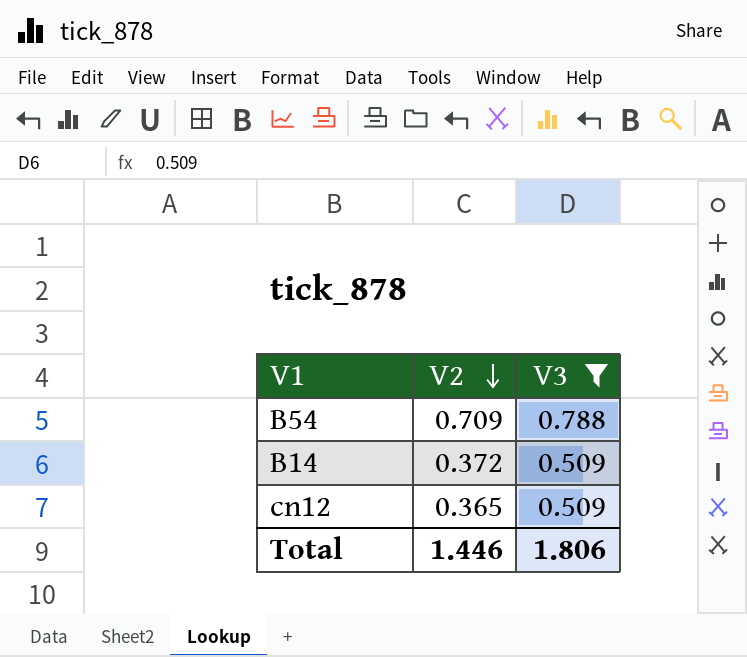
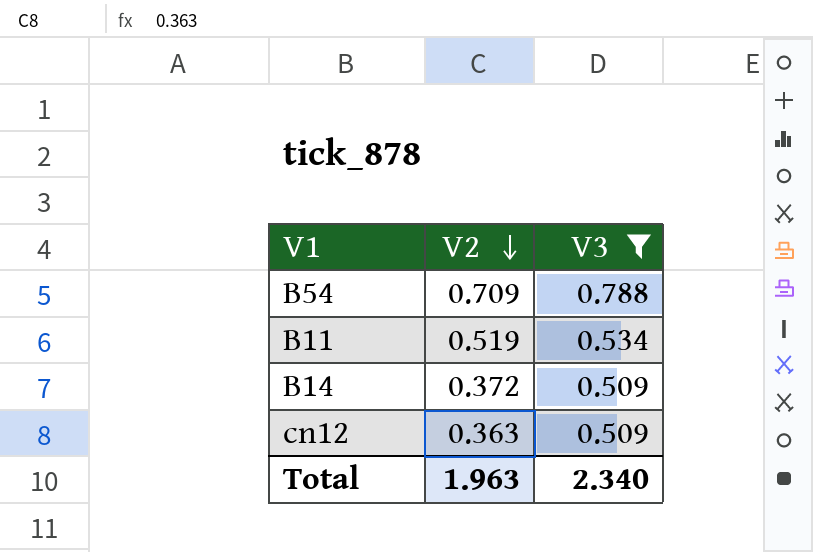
row B11: none -> 0.519 | 0.534
cn12 | V2: 0.365 -> 0.363
Total | V2: 1.446 -> 1.963
Total | V3: 1.806 -> 2.340

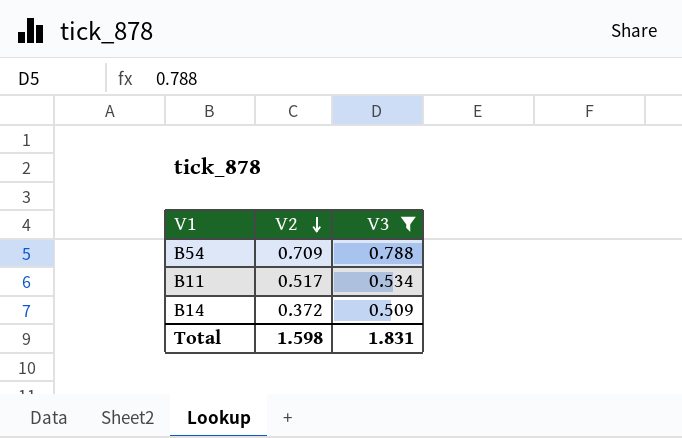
row cn12: 0.363 | 0.509 -> none
B11 | V2: 0.519 -> 0.517
Total | V2: 1.963 -> 1.598
Total | V3: 2.340 -> 1.831

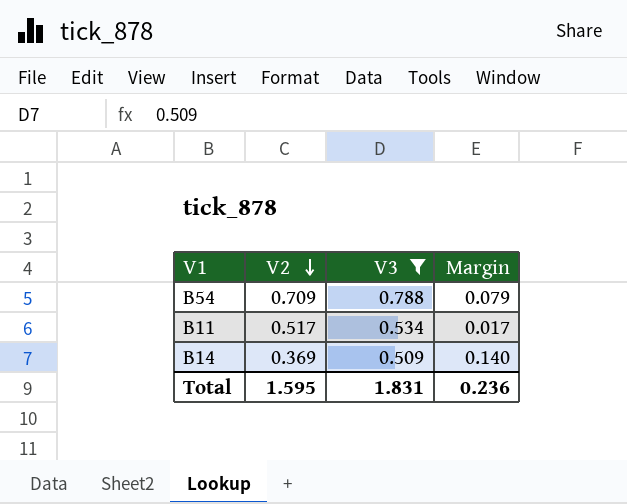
column Margin | formula: none -> [V3] - [V2]
B14 | V2: 0.372 -> 0.369
Total | V2: 1.598 -> 1.595

